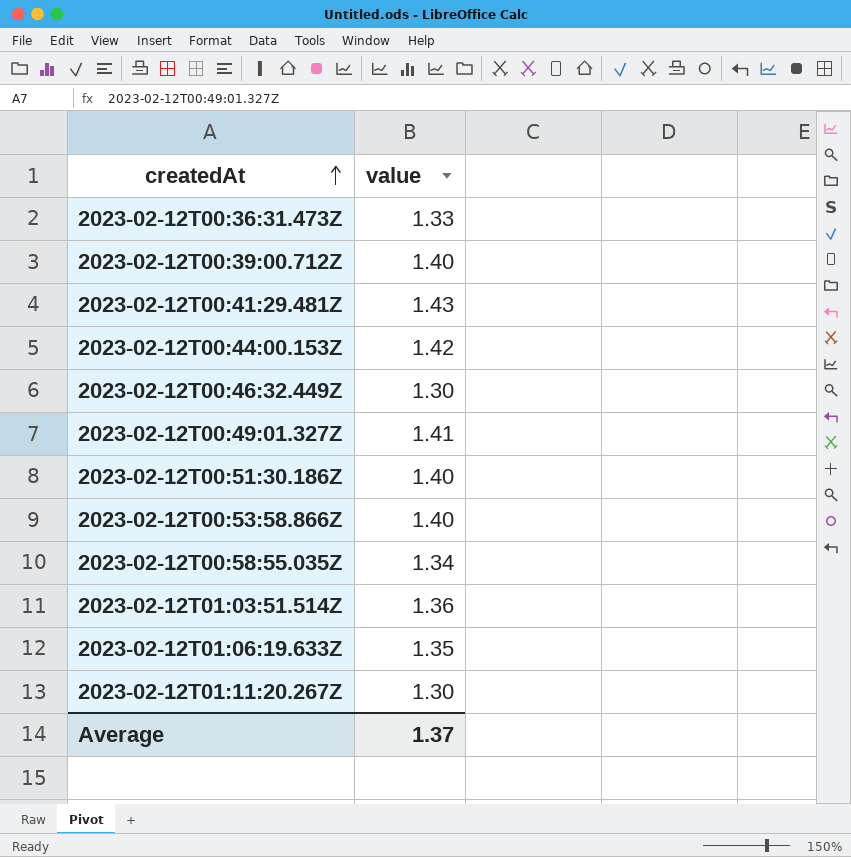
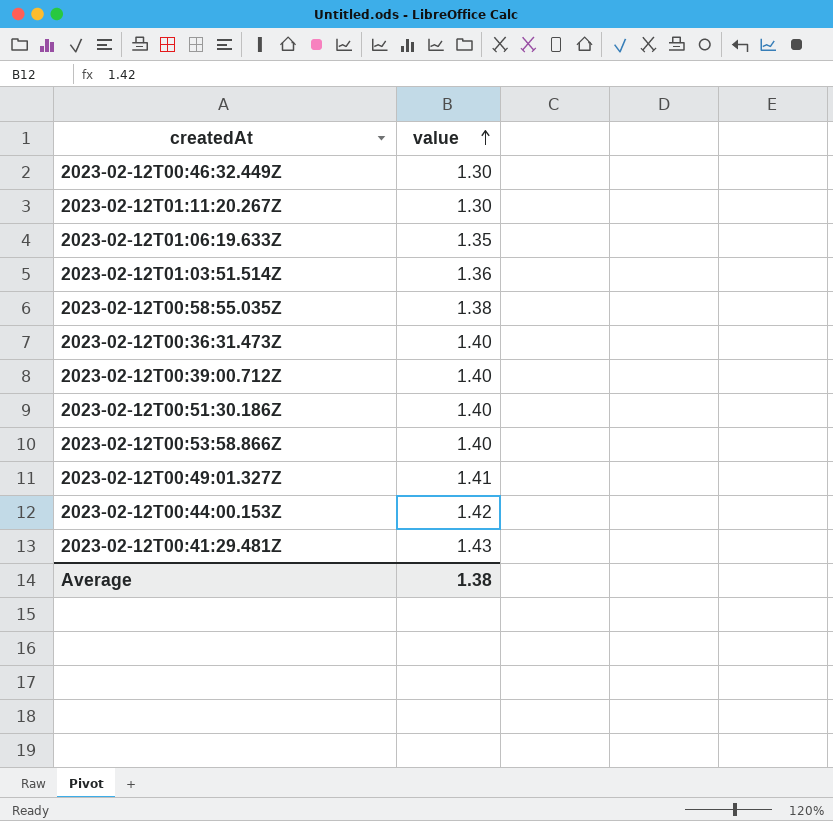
row order: createdAt ascending -> value ascending
2023-02-12T00:58:55.035Z | value: 1.34 -> 1.38
2023-02-12T00:36:31.473Z | value: 1.33 -> 1.40
Average | value: 1.37 -> 1.38

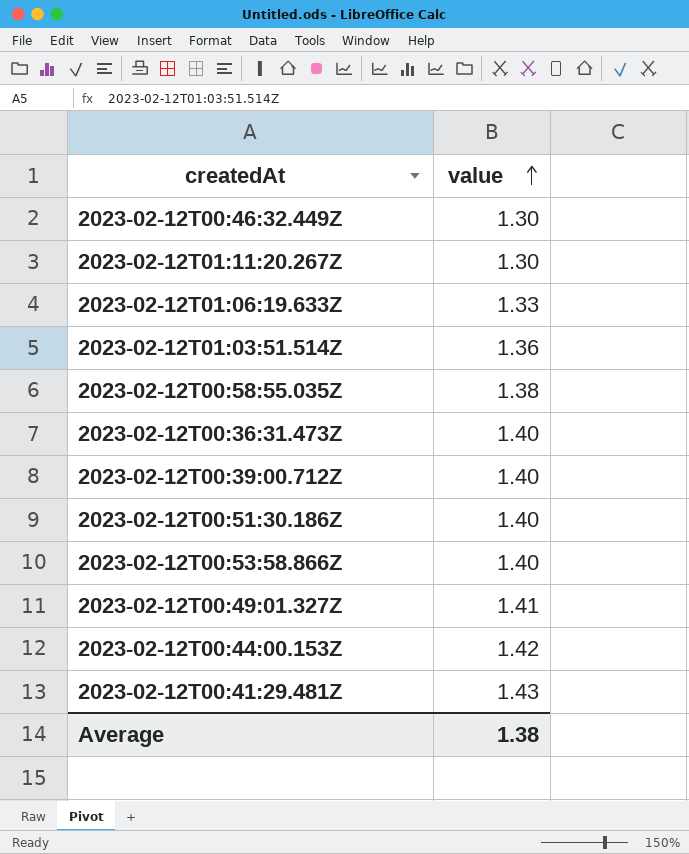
2023-02-12T01:06:19.633Z | value: 1.35 -> 1.33

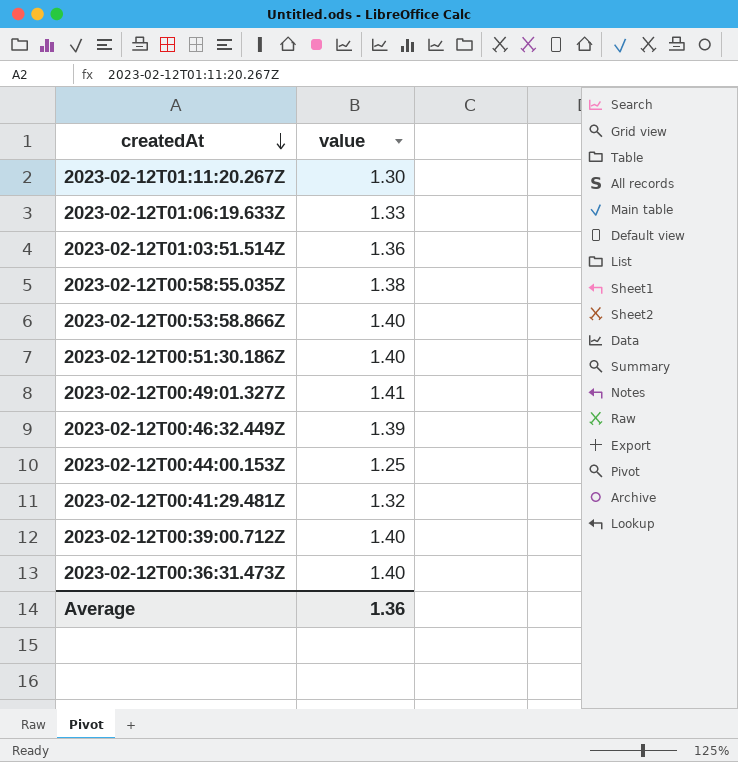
row order: value ascending -> createdAt descending
2023-02-12T00:46:32.449Z | value: 1.30 -> 1.39
2023-02-12T00:44:00.153Z | value: 1.42 -> 1.25
2023-02-12T00:41:29.481Z | value: 1.43 -> 1.32
Average | value: 1.38 -> 1.36

